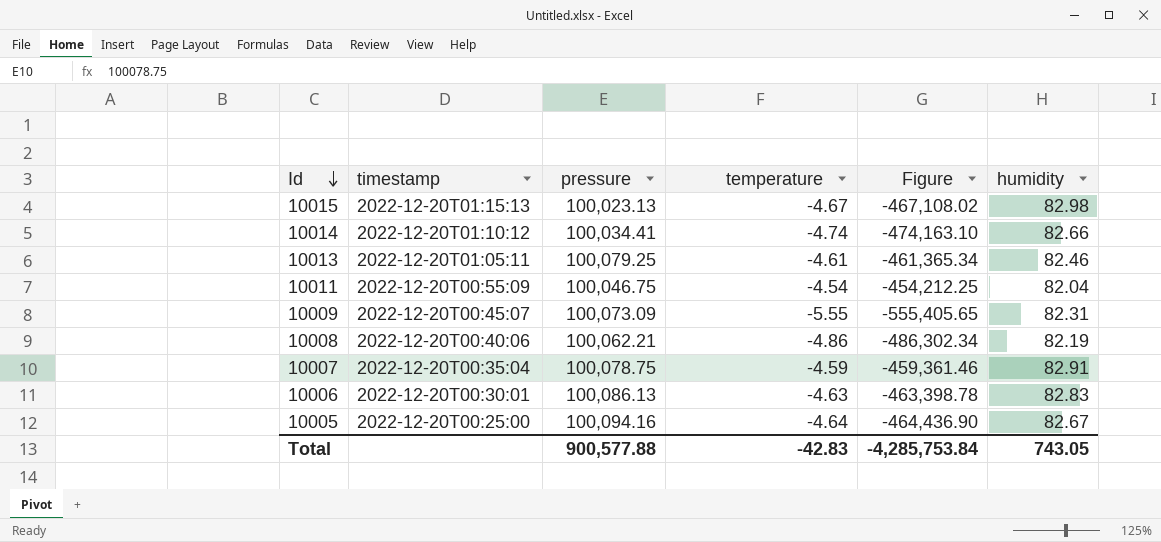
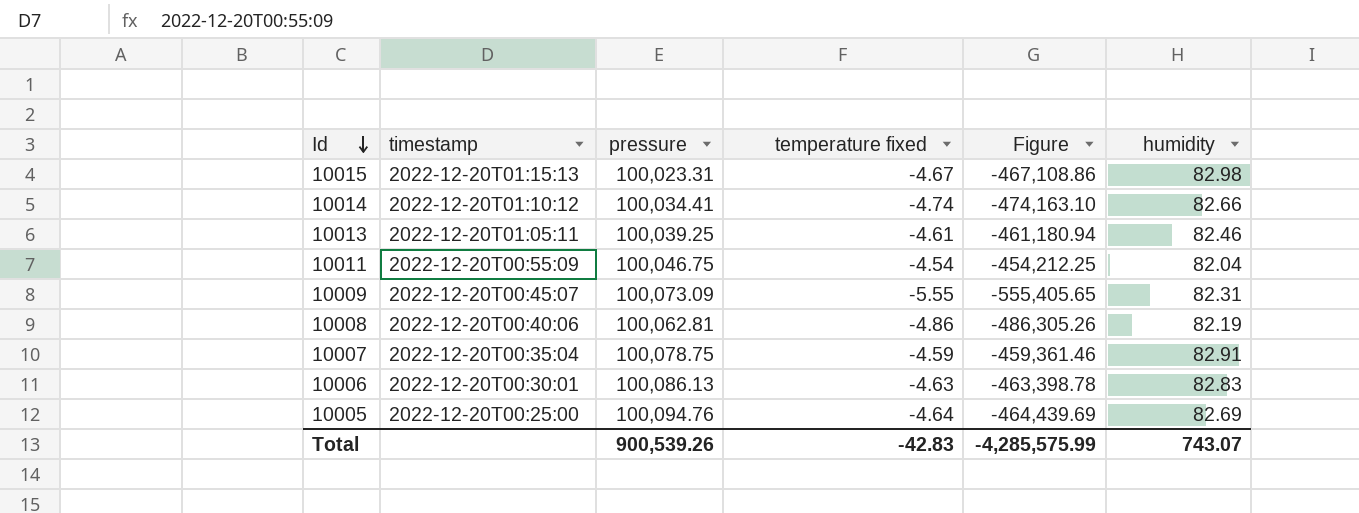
column name: temperature -> temperature fixed
10015 | pressure: 100,023.13 -> 100,023.31
10015 | Figure: -467,108.02 -> -467,108.86
10013 | pressure: 100,079.25 -> 100,039.25
10013 | Figure: -461,365.34 -> -461,180.94
10008 | pressure: 100,062.21 -> 100,062.81
10008 | Figure: -486,302.34 -> -486,305.26
10005 | pressure: 100,094.16 -> 100,094.76
10005 | Figure: -464,436.90 -> -464,439.69
10005 | humidity: 82.67 -> 82.69
Total | pressure: 900,577.88 -> 900,539.26
Total | Figure: -4,285,753.84 -> -4,285,575.99
Total | humidity: 743.05 -> 743.07

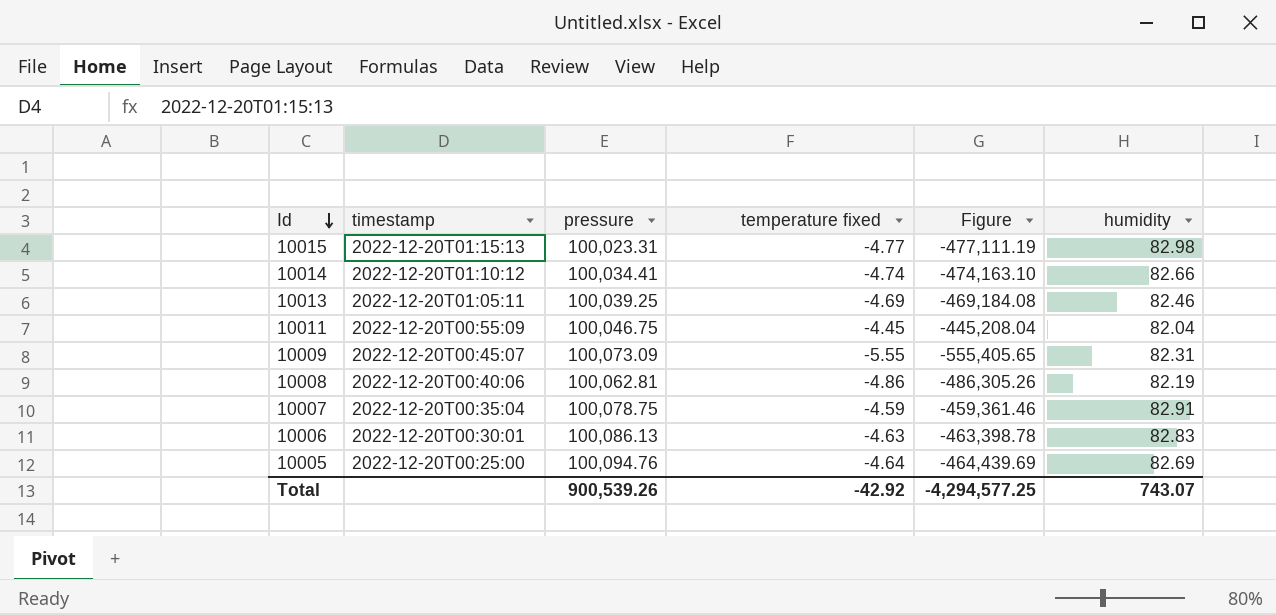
10015 | temperature fixed: -4.67 -> -4.77
10015 | Figure: -467,108.86 -> -477,111.19
10013 | temperature fixed: -4.61 -> -4.69
10013 | Figure: -461,180.94 -> -469,184.08
10011 | temperature fixed: -4.54 -> -4.45
10011 | Figure: -454,212.25 -> -445,208.04
Total | temperature fixed: -42.83 -> -42.92
Total | Figure: -4,285,575.99 -> -4,294,577.25

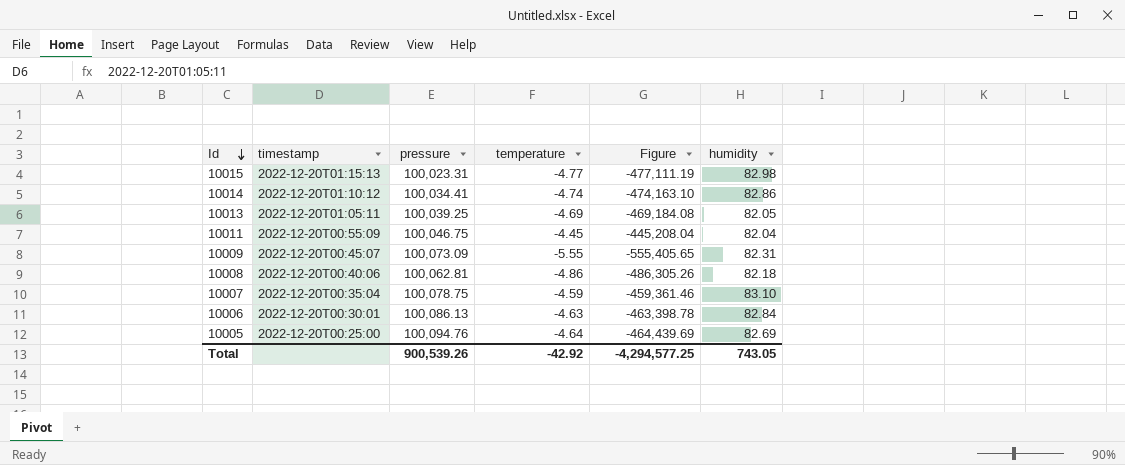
column name: temperature fixed -> temperature
10014 | humidity: 82.66 -> 82.86
10013 | humidity: 82.46 -> 82.05
10008 | humidity: 82.19 -> 82.18
10007 | humidity: 82.91 -> 83.10
10006 | humidity: 82.83 -> 82.84
Total | humidity: 743.07 -> 743.05

